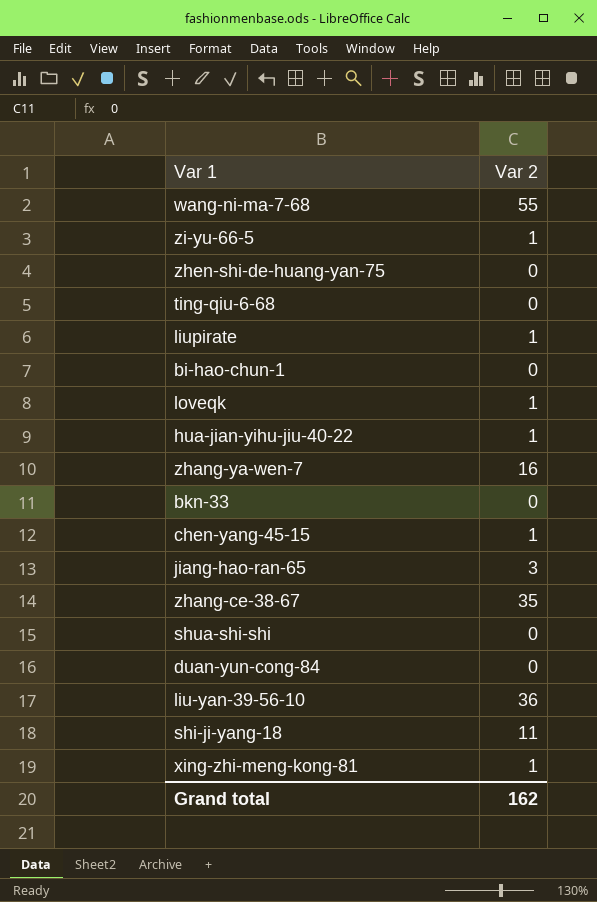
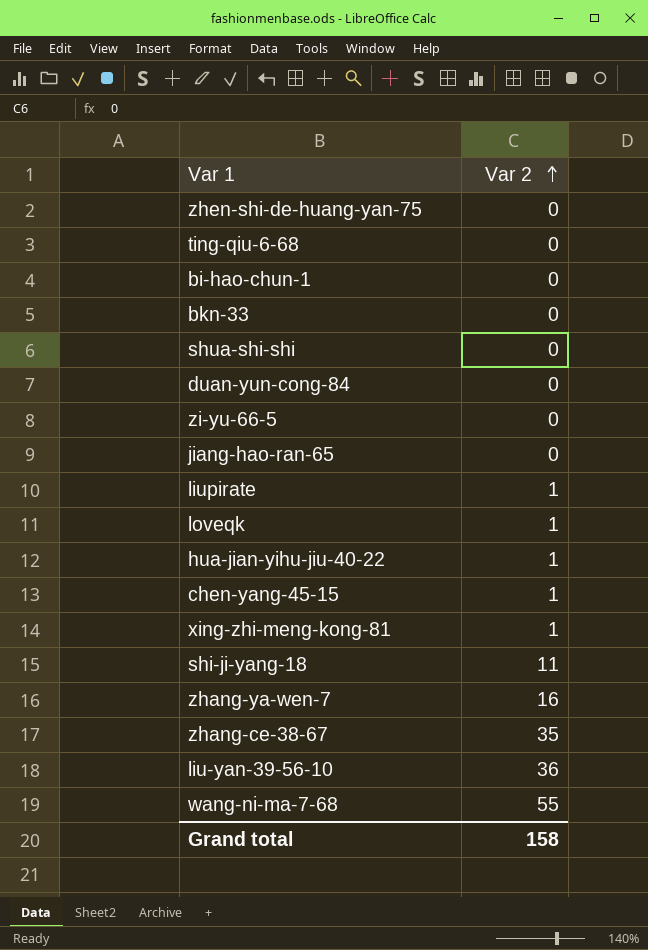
row order: none -> Var 2 ascending
zi-yu-66-5 | Var 2: 1 -> 0
jiang-hao-ran-65 | Var 2: 3 -> 0
Grand total | Var 2: 162 -> 158

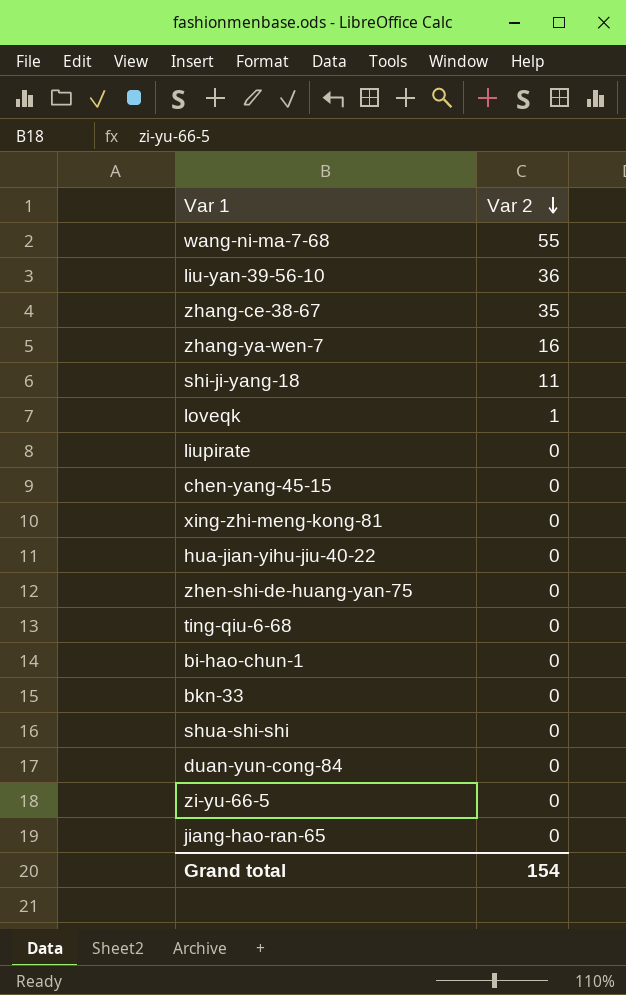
row order: Var 2 ascending -> Var 2 descending
liupirate | Var 2: 1 -> 0
chen-yang-45-15 | Var 2: 1 -> 0
xing-zhi-meng-kong-81 | Var 2: 1 -> 0
hua-jian-yihu-jiu-40-22 | Var 2: 1 -> 0
Grand total | Var 2: 158 -> 154

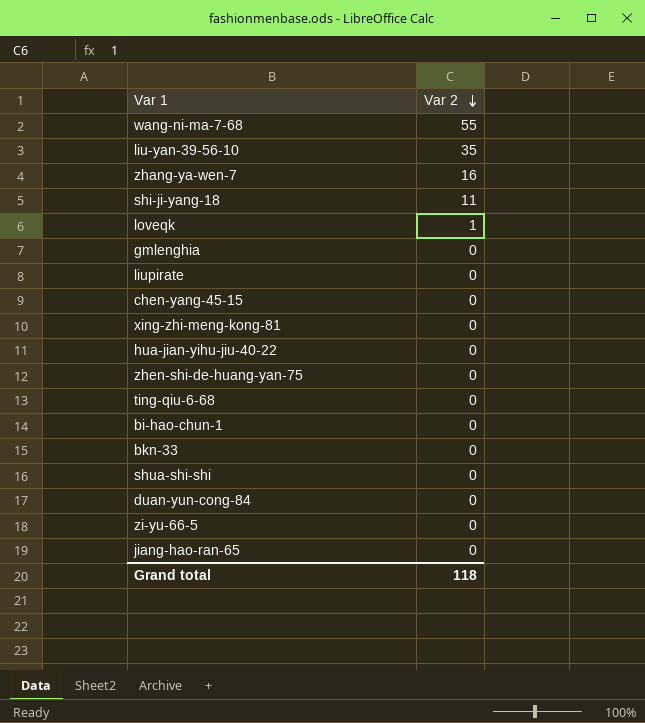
row zhang-ce-38-67: 35 -> none
liu-yan-39-56-10 | Var 2: 36 -> 35
row gmlenghia: none -> 0
Grand total | Var 2: 154 -> 118

